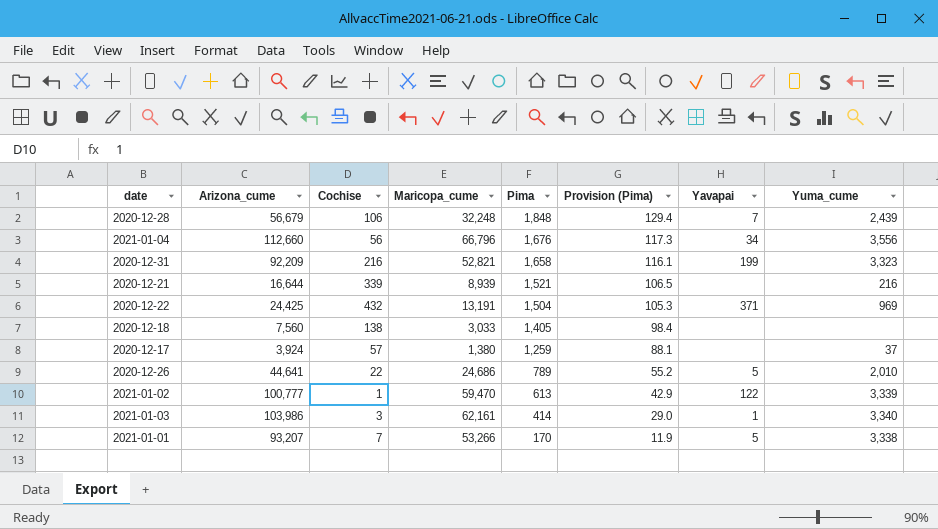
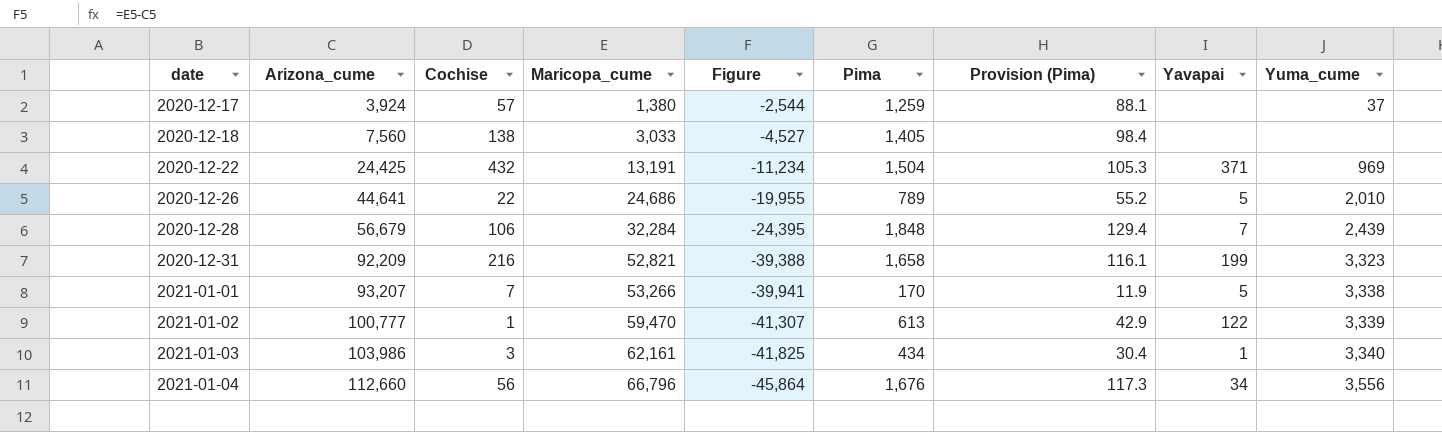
row order: Pima descending -> date ascending
column Figure | formula: none -> [Maricopa_cume] - [Arizona_cume]
row 2020-12-21: 16,644 | 339 | 8,939 | 1,521 | 106.5 | none | 216 -> none
2020-12-28 | Maricopa_cume: 32,248 -> 32,284
2021-01-03 | Pima: 414 -> 434
2021-01-03 | Provision (Pima): 29.0 -> 30.4

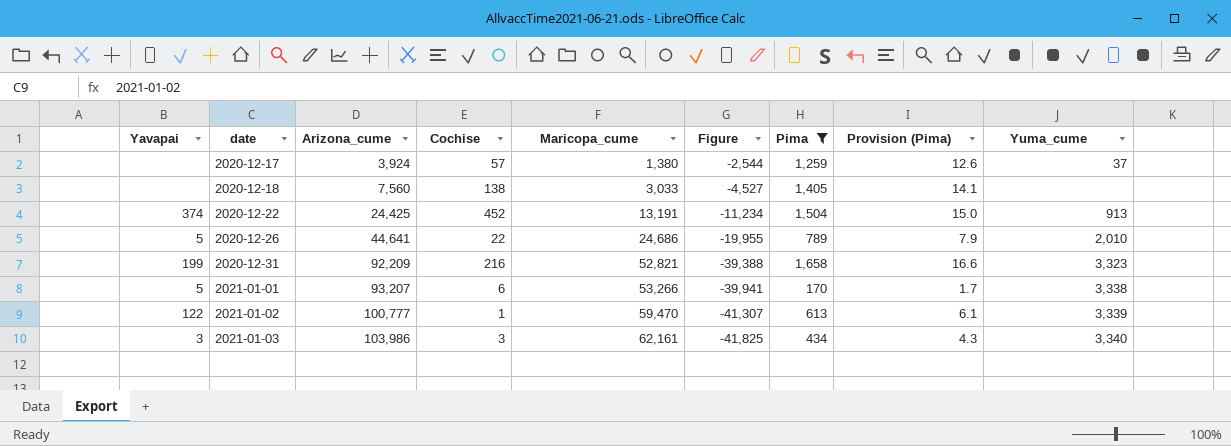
filter: none -> Pima <= 1,658
column Yavapai | position: 8 -> 1
column Provision (Pima) | formula: [Pima] * 0.07 -> [Pima] * 0.01
2020-12-22 | Yavapai: 371 -> 374
2020-12-22 | Cochise: 432 -> 452
2020-12-22 | Yuma_cume: 969 -> 913
2021-01-01 | Cochise: 7 -> 6
2021-01-03 | Yavapai: 1 -> 3

